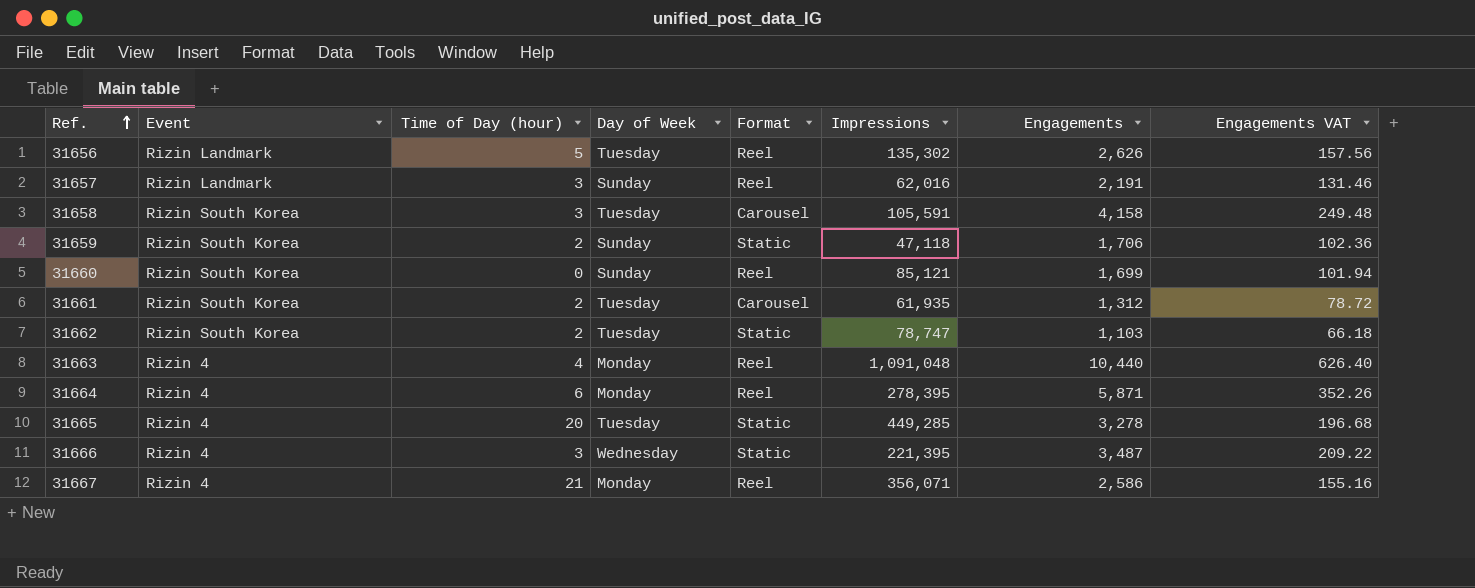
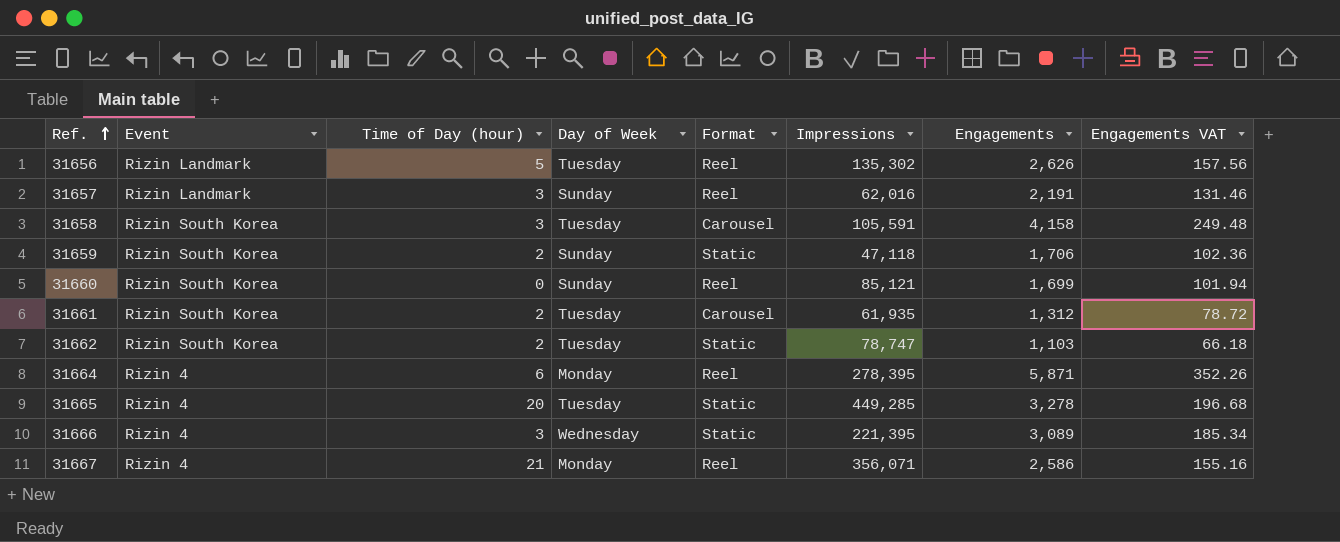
row 31663: Rizin 4 | 4 | Monday | Reel | 1,091,048 | 10,440 | 626.40 -> none
31666 | Engagements: 3,487 -> 3,089
31666 | Engagements VAT: 209.22 -> 185.34

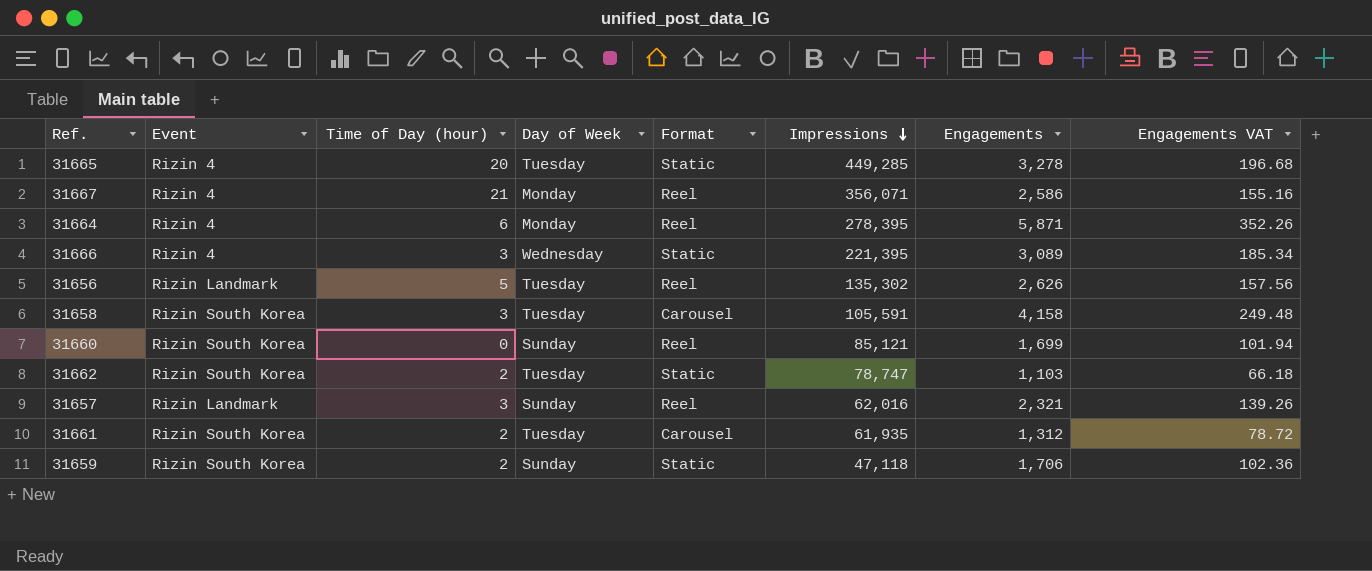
row order: Ref. ascending -> Impressions descending
31657 | Engagements: 2,191 -> 2,321
31657 | Engagements VAT: 131.46 -> 139.26

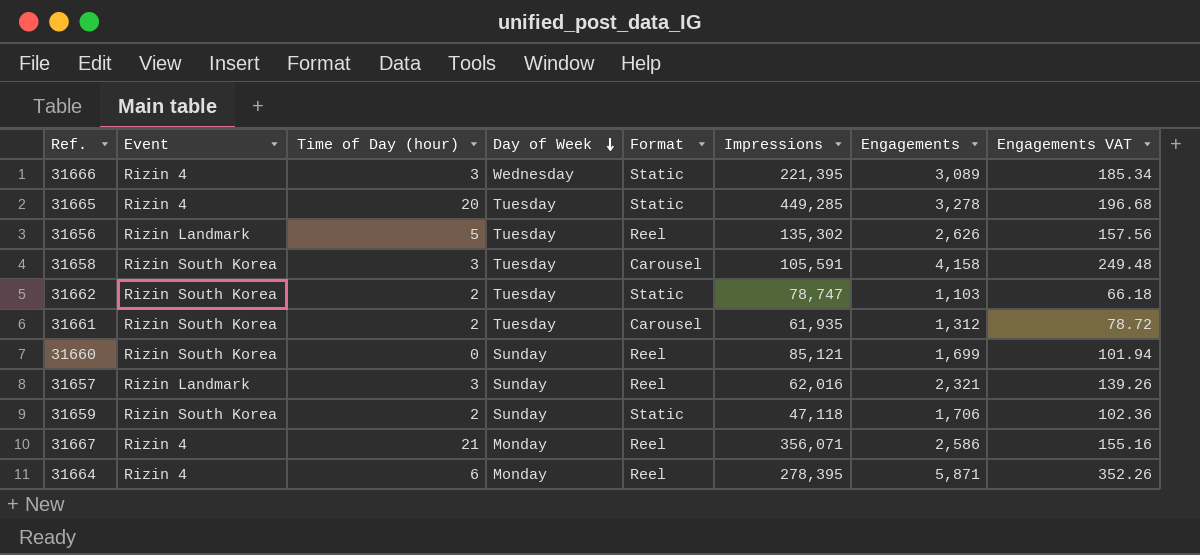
row order: Impressions descending -> Day of Week descending

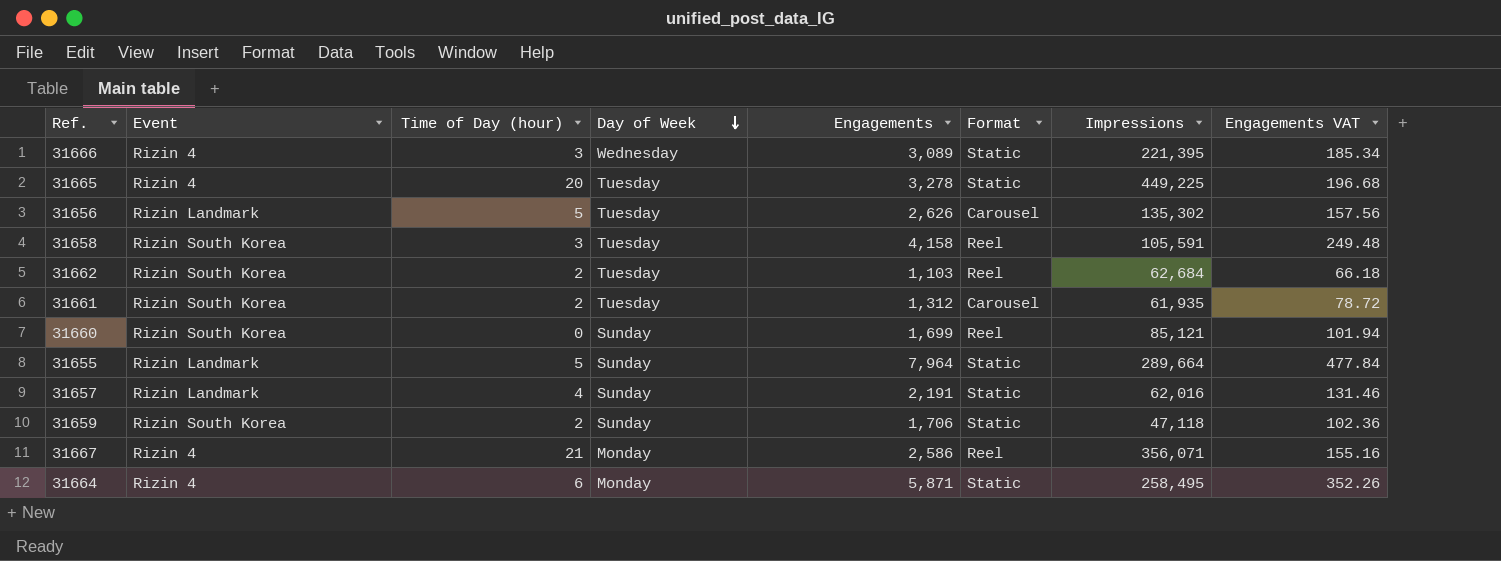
column Engagements | position: 7 -> 5
31665 | Impressions: 449,285 -> 449,225
31656 | Format: Reel -> Carousel
31658 | Format: Carousel -> Reel
31662 | Format: Static -> Reel
31662 | Impressions: 78,747 -> 62,684
row 31655: none -> Rizin Landmark | 5 | Sunday | 7,964 | Static | 289,664 | 477.84
31657 | Time of Day (hour): 3 -> 4
31657 | Engagements: 2,321 -> 2,191
31657 | Format: Reel -> Static
31657 | Engagements VAT: 139.26 -> 131.46
31664 | Format: Reel -> Static
31664 | Impressions: 278,395 -> 258,495

